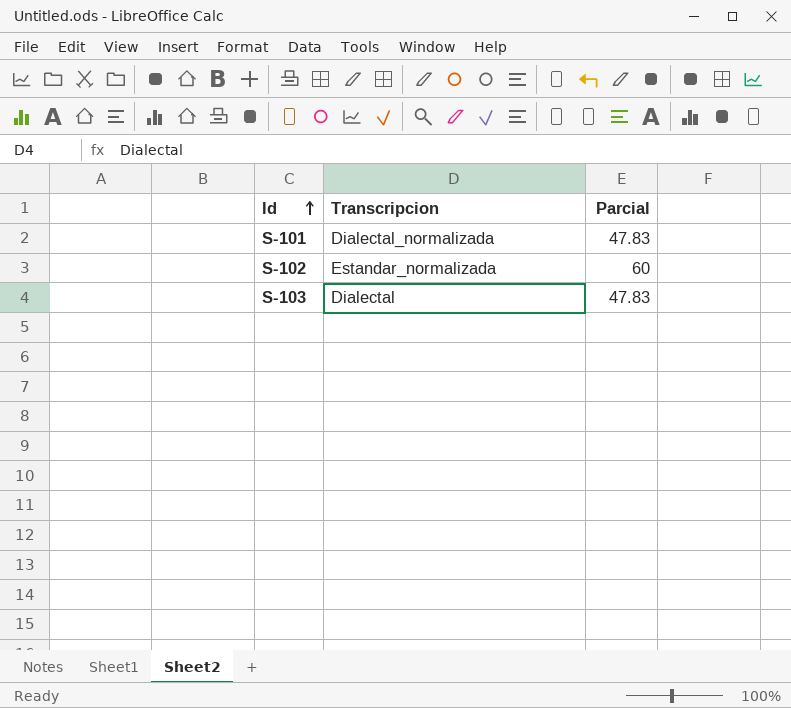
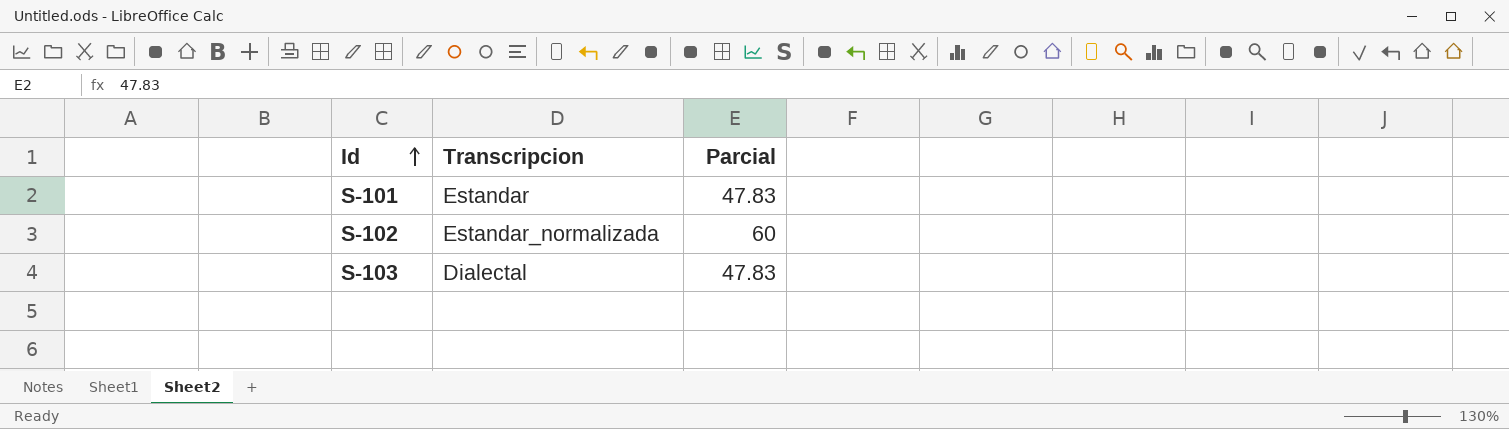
S-101 | Transcripcion: Dialectal_normalizada -> Estandar

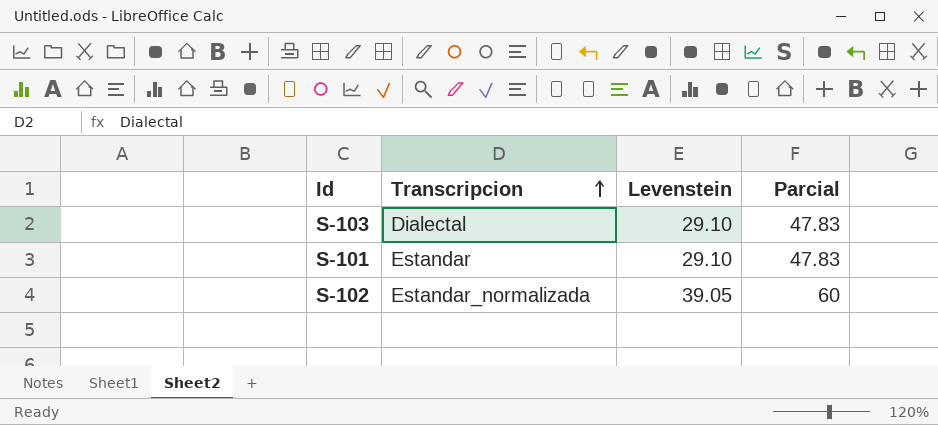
row order: Id ascending -> Transcripcion ascending
column Levenstein | position: none -> 3

